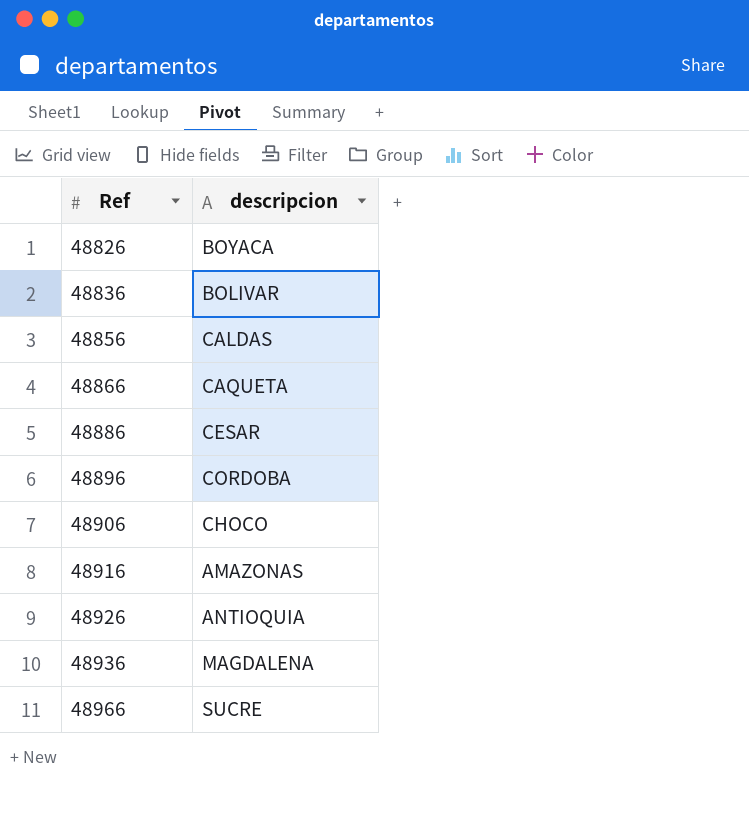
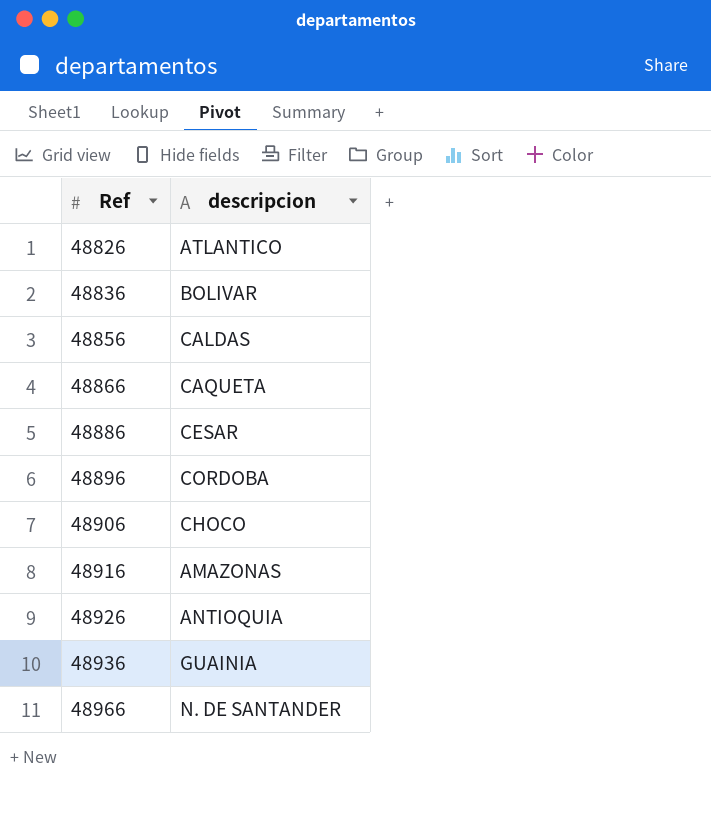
48826 | descripcion: BOYACA -> ATLANTICO
48936 | descripcion: MAGDALENA -> GUAINIA
48966 | descripcion: SUCRE -> N. DE SANTANDER

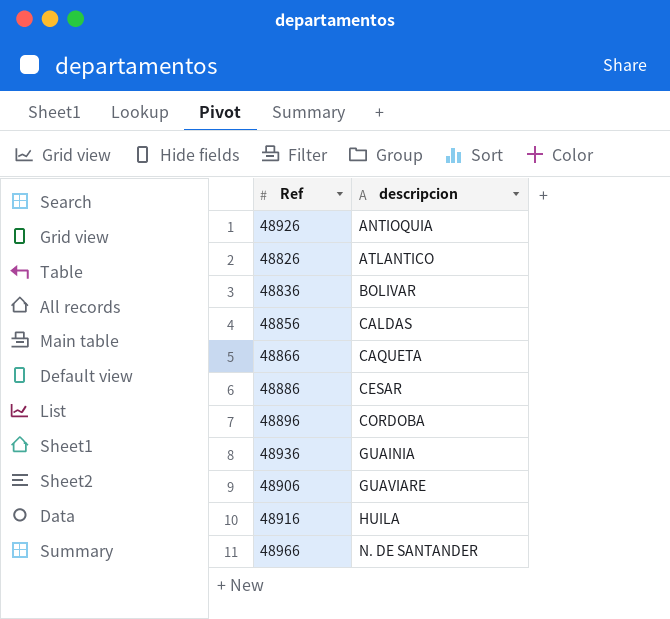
row order: Ref ascending -> descripcion ascending
48906 | descripcion: CHOCO -> GUAVIARE
48916 | descripcion: AMAZONAS -> HUILA

